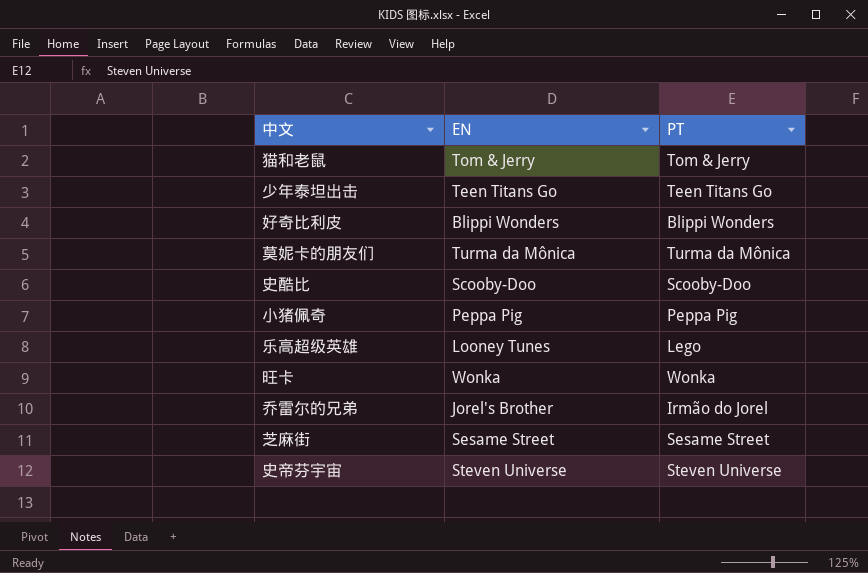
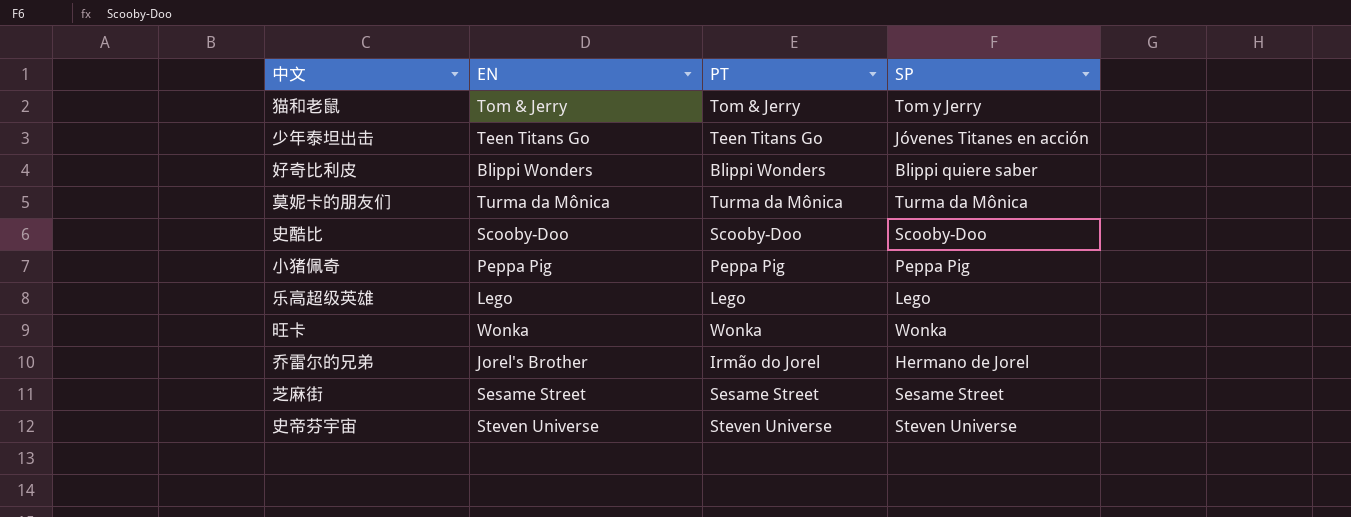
column SP | position: none -> 4
乐高超级英雄 | EN: Looney Tunes -> Lego

